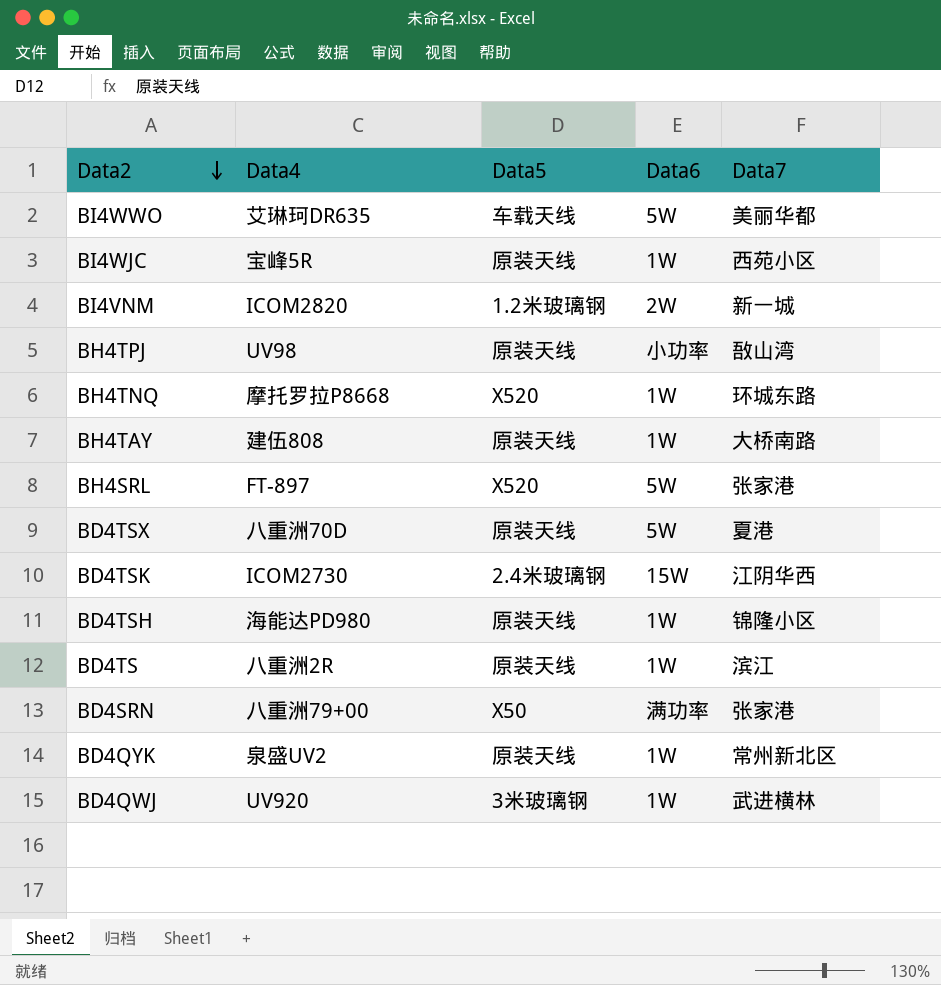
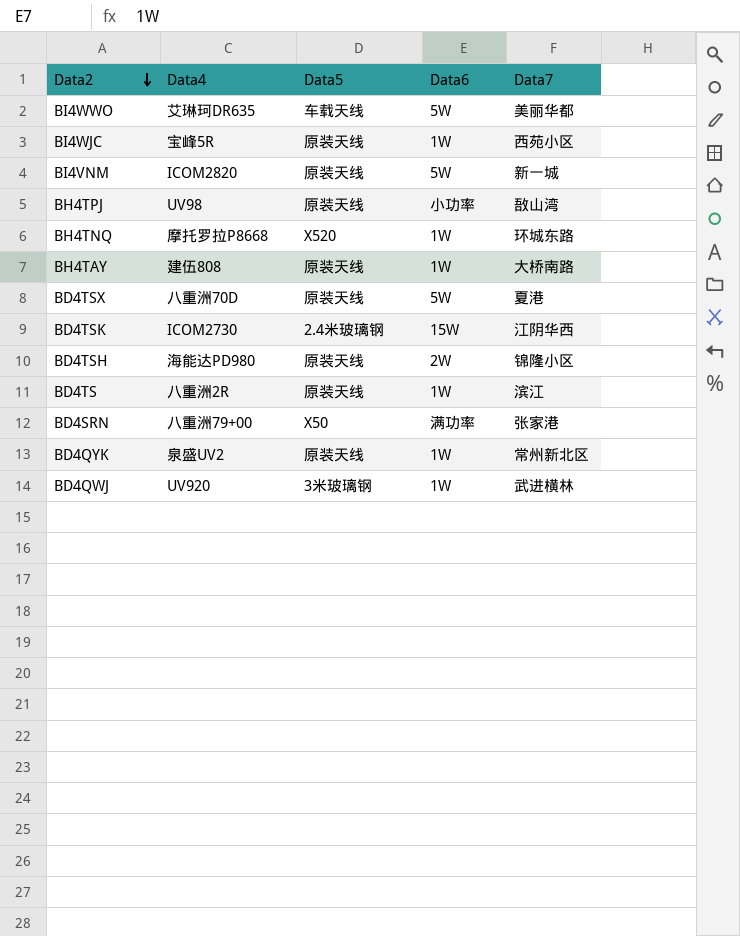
row BH4SRL: FT-897 | X520 | 5W | 张家港 -> none
BI4VNM | Data5: 1.2米玻璃钢 -> 原装天线
BI4VNM | Data6: 2W -> 5W
BD4TSH | Data6: 1W -> 2W

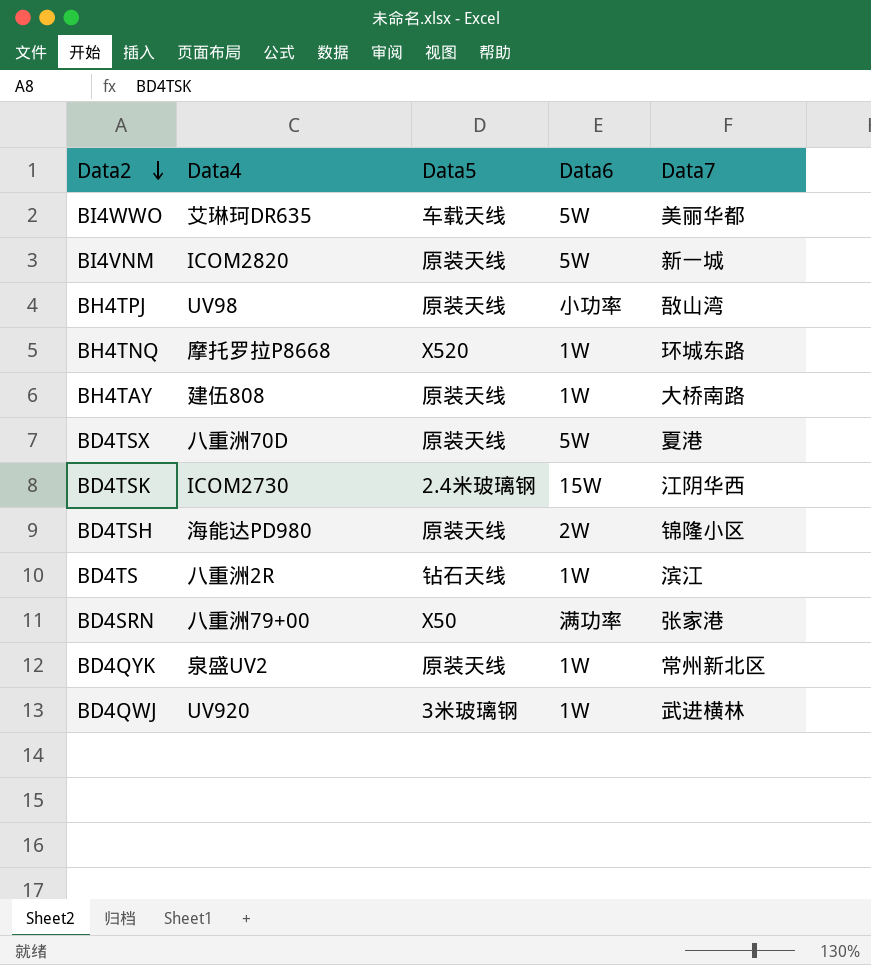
row BI4WJC: 宝峰5R | 原装天线 | 1W | 西苑小区 -> none
BD4TS | Data5: 原装天线 -> 钻石天线

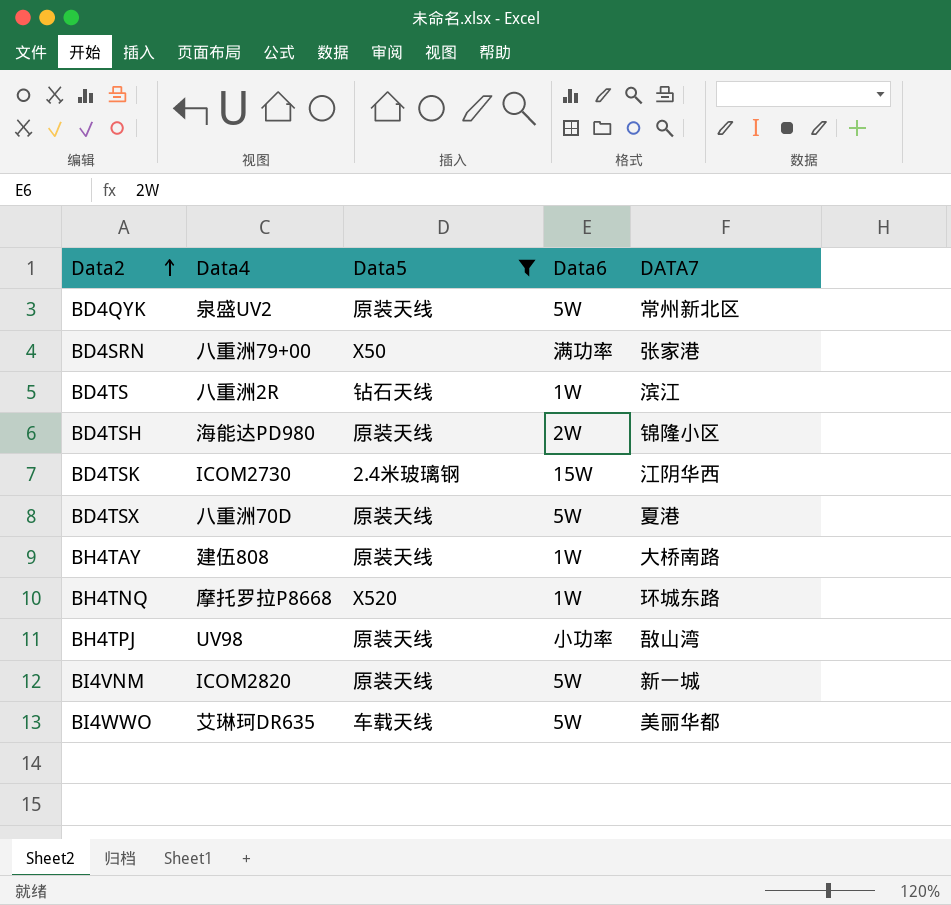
filter: none -> Data5 != 3米玻璃钢
row order: Data2 descending -> Data2 ascending
column name: Data7 -> DATA7
BD4QYK | Data6: 1W -> 5W

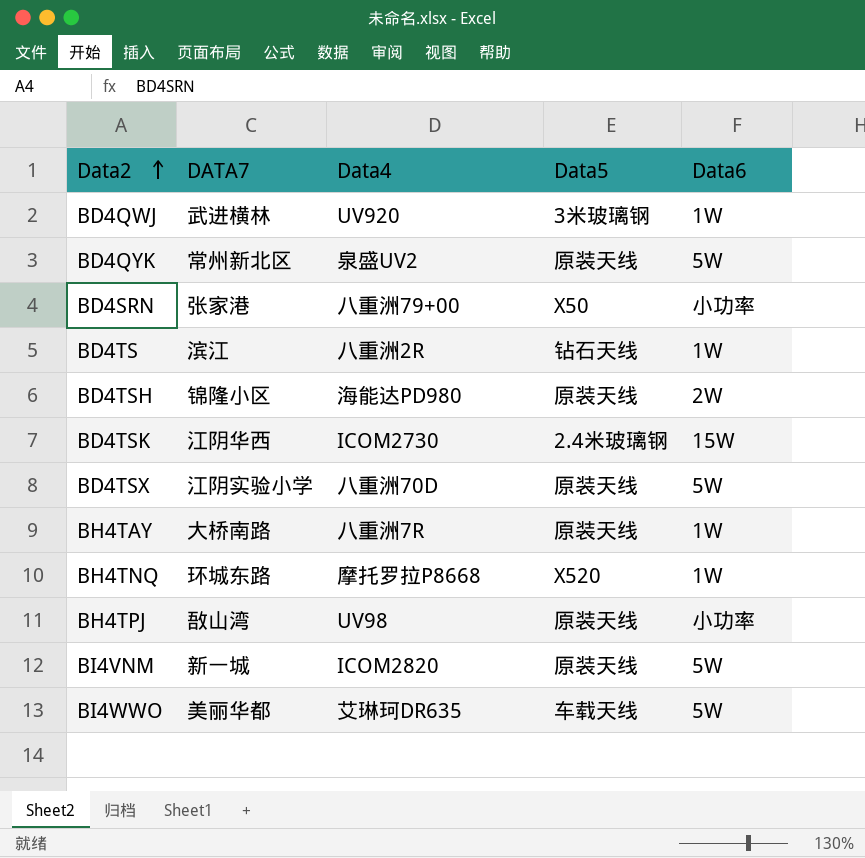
filter: Data5 != 3米玻璃钢 -> none
column DATA7 | position: 5 -> 2
BD4SRN | Data6: 满功率 -> 小功率
BD4TSX | DATA7: 夏港 -> 江阴实验小学
BH4TAY | Data4: 建伍808 -> 八重洲7R

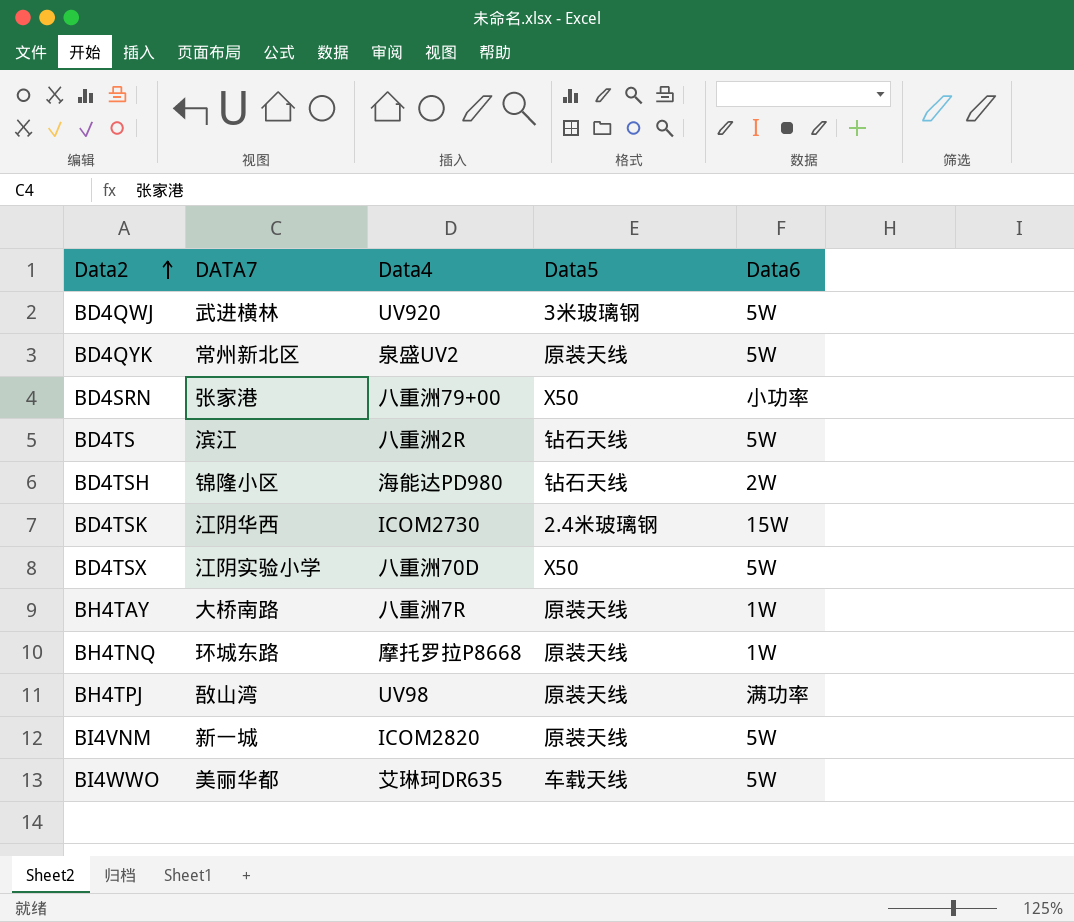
BD4QWJ | Data6: 1W -> 5W
BD4TS | Data6: 1W -> 5W
BD4TSH | Data5: 原装天线 -> 钻石天线
BD4TSX | Data5: 原装天线 -> X50
BH4TNQ | Data5: X520 -> 原装天线
BH4TPJ | Data6: 小功率 -> 满功率

